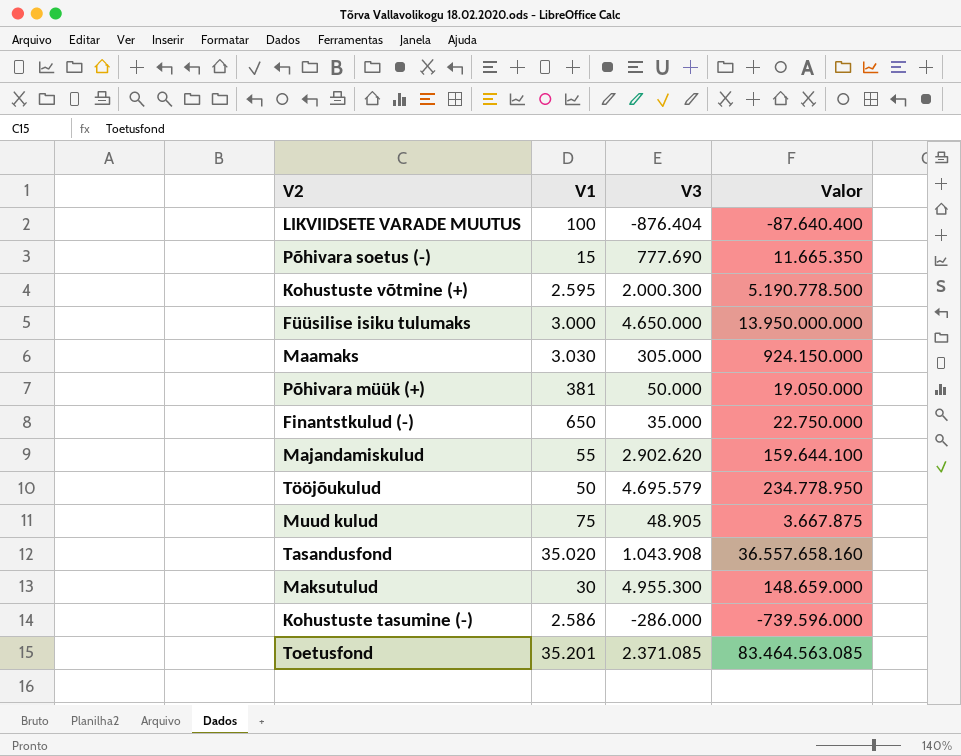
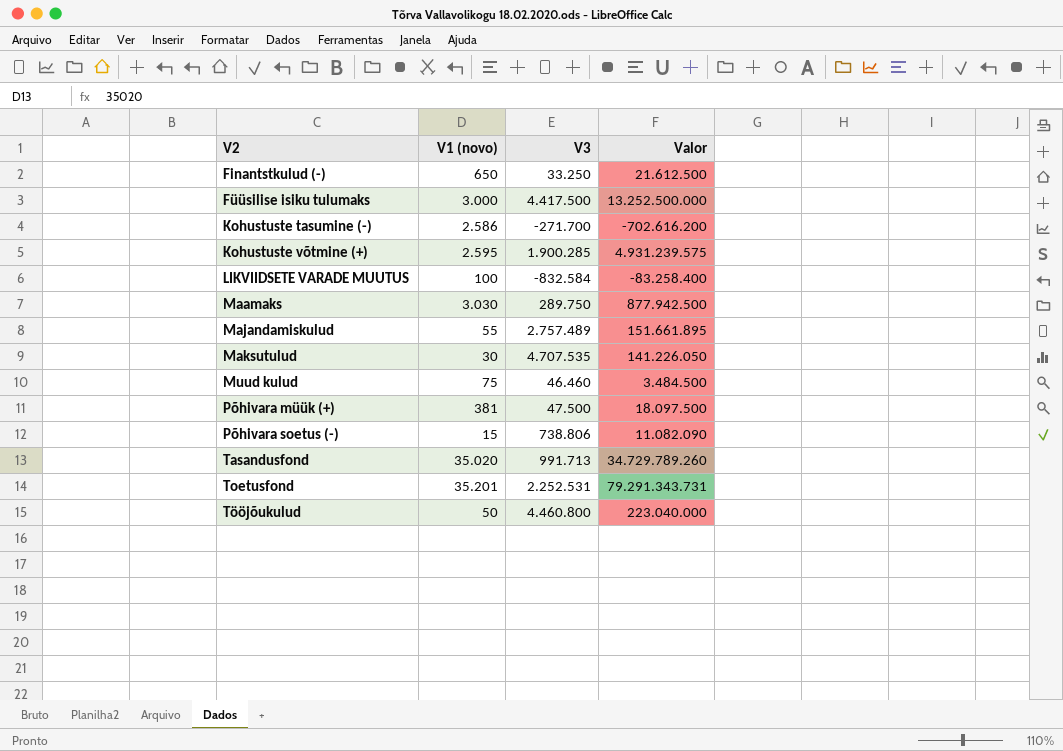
row order: none -> V2 ascending
column name: V1 -> V1 (novo)
Finantstkulud (-) | V3: 35.000 -> 33.250
Finantstkulud (-) | Valor: 22.750.000 -> 21.612.500
Füüsilise isiku tulumaks | V3: 4.650.000 -> 4.417.500
Füüsilise isiku tulumaks | Valor: 13.950.000.000 -> 13.252.500.000
Kohustuste tasumine (-) | V3: -286.000 -> -271.700
Kohustuste tasumine (-) | Valor: -739.596.000 -> -702.616.200
Kohustuste võtmine (+) | V3: 2.000.300 -> 1.900.285
Kohustuste võtmine (+) | Valor: 5.190.778.500 -> 4.931.239.575
LIKVIIDSETE VARADE MUUTUS | V3: -876.404 -> -832.584
LIKVIIDSETE VARADE MUUTUS | Valor: -87.640.400 -> -83.258.400
Maamaks | V3: 305.000 -> 289.750
Maamaks | Valor: 924.150.000 -> 877.942.500
Majandamiskulud | V3: 2.902.620 -> 2.757.489
Majandamiskulud | Valor: 159.644.100 -> 151.661.895
Maksutulud | V3: 4.955.300 -> 4.707.535
Maksutulud | Valor: 148.659.000 -> 141.226.050
Muud kulud | V3: 48.905 -> 46.460
Muud kulud | Valor: 3.667.875 -> 3.484.500
Põhivara müük (+) | V3: 50.000 -> 47.500
Põhivara müük (+) | Valor: 19.050.000 -> 18.097.500
Põhivara soetus (-) | V3: 777.690 -> 738.806
Põhivara soetus (-) | Valor: 11.665.350 -> 11.082.090
Tasandusfond | V3: 1.043.908 -> 991.713
Tasandusfond | Valor: 36.557.658.160 -> 34.729.789.260
Toetusfond | V3: 2.371.085 -> 2.252.531
Toetusfond | Valor: 83.464.563.085 -> 79.291.343.731
Tööjõukulud | V3: 4.695.579 -> 4.460.800
Tööjõukulud | Valor: 234.778.950 -> 223.040.000

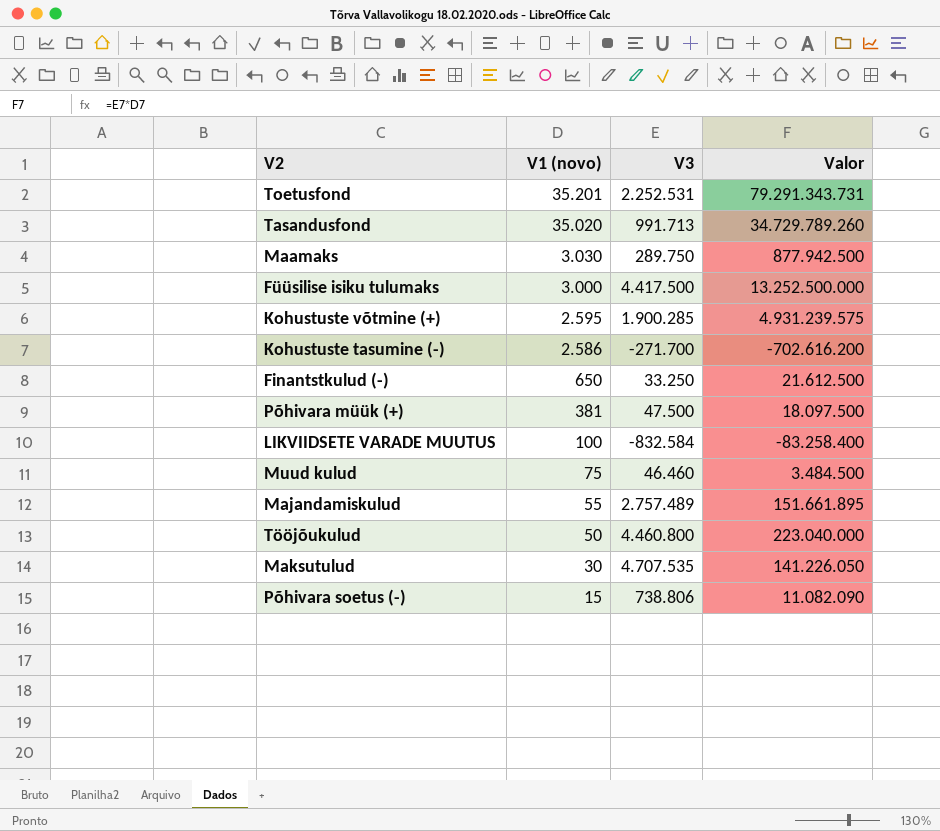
row order: V2 ascending -> V1 (novo) descending

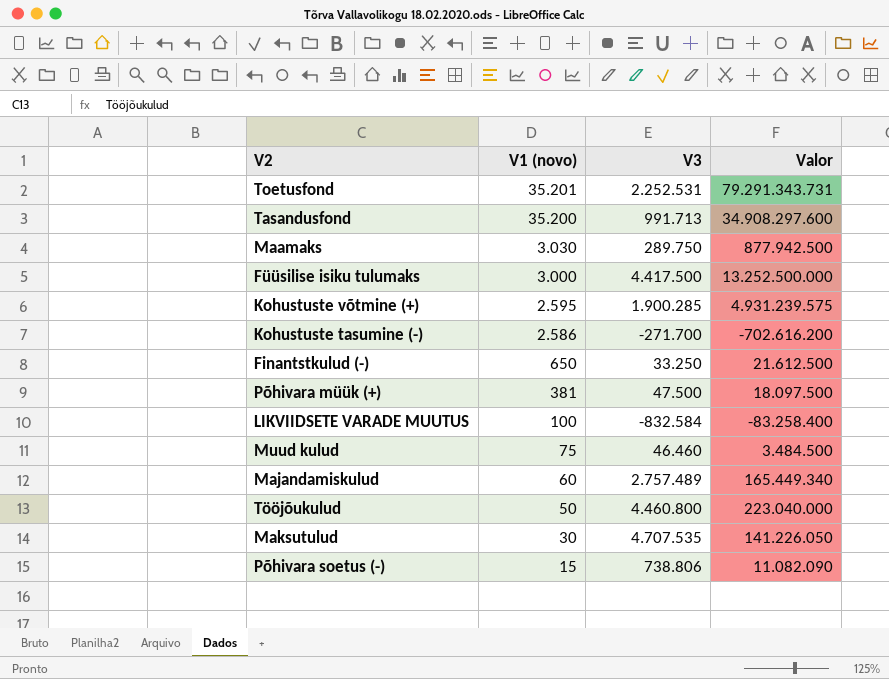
Tasandusfond | V1 (novo): 35.020 -> 35.200
Tasandusfond | Valor: 34.729.789.260 -> 34.908.297.600
Majandamiskulud | V1 (novo): 55 -> 60
Majandamiskulud | Valor: 151.661.895 -> 165.449.340

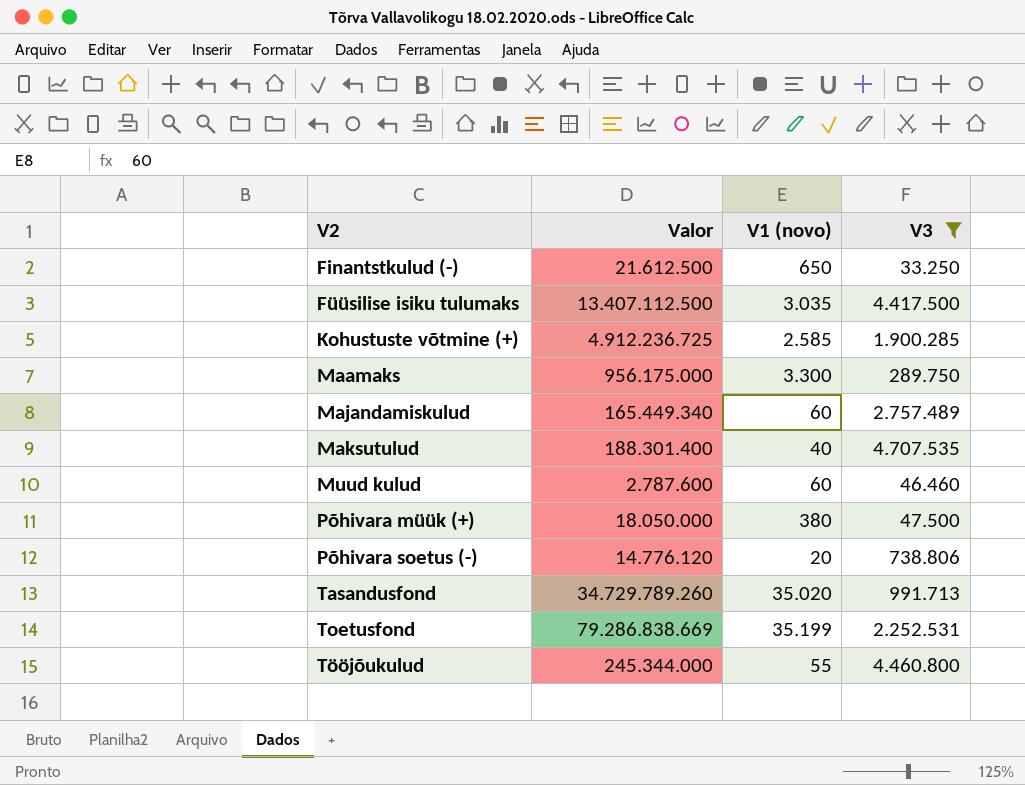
filter: none -> V3 >= 33.250
row order: V1 (novo) descending -> V2 ascending
column Valor | position: 4 -> 2
Füüsilise isiku tulumaks | Valor: 13.252.500.000 -> 13.407.112.500
Füüsilise isiku tulumaks | V1 (novo): 3.000 -> 3.035
Kohustuste võtmine (+) | Valor: 4.931.239.575 -> 4.912.236.725
Kohustuste võtmine (+) | V1 (novo): 2.595 -> 2.585
Maamaks | Valor: 877.942.500 -> 956.175.000
Maamaks | V1 (novo): 3.030 -> 3.300
Maksutulud | Valor: 141.226.050 -> 188.301.400
Maksutulud | V1 (novo): 30 -> 40
Muud kulud | Valor: 3.484.500 -> 2.787.600
Muud kulud | V1 (novo): 75 -> 60
Põhivara müük (+) | Valor: 18.097.500 -> 18.050.000
Põhivara müük (+) | V1 (novo): 381 -> 380
Põhivara soetus (-) | Valor: 11.082.090 -> 14.776.120
Põhivara soetus (-) | V1 (novo): 15 -> 20
Tasandusfond | Valor: 34.908.297.600 -> 34.729.789.260
Tasandusfond | V1 (novo): 35.200 -> 35.020
Toetusfond | Valor: 79.291.343.731 -> 79.286.838.669
Toetusfond | V1 (novo): 35.201 -> 35.199
Tööjõukulud | Valor: 223.040.000 -> 245.344.000
Tööjõukulud | V1 (novo): 50 -> 55

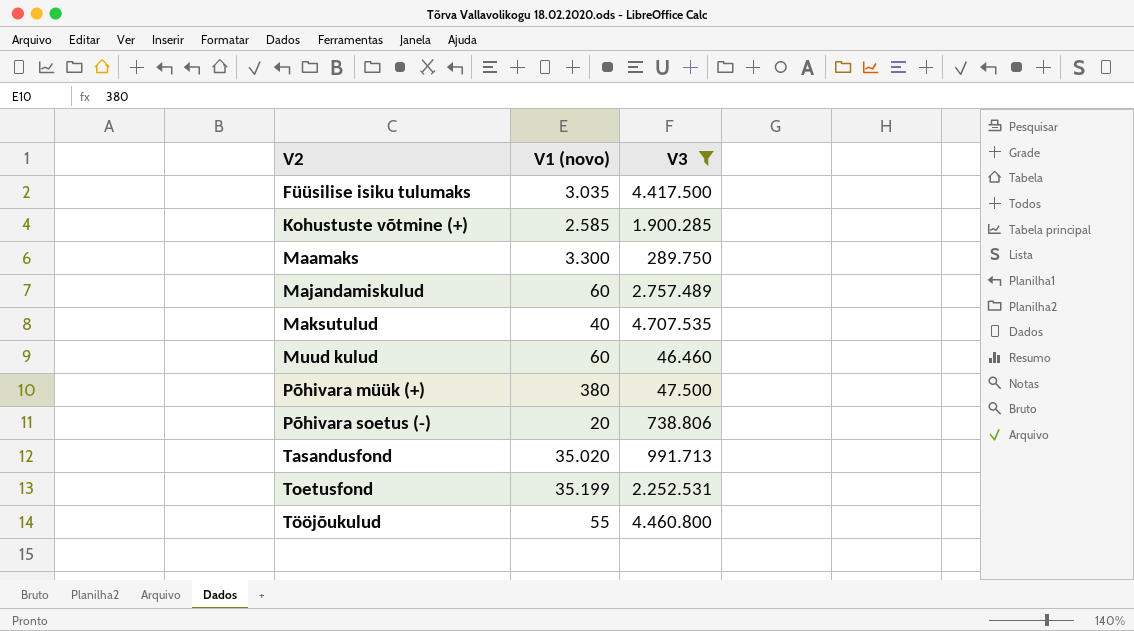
column Valor | formula: [V1 (novo)] * [V3] -> none
row Finantstkulud (-): 21.612.500 | 650 | 33.250 -> none

